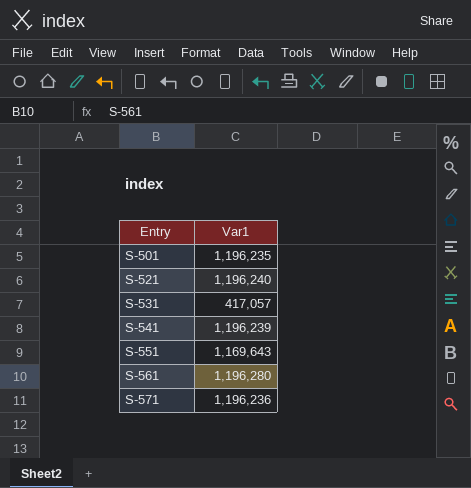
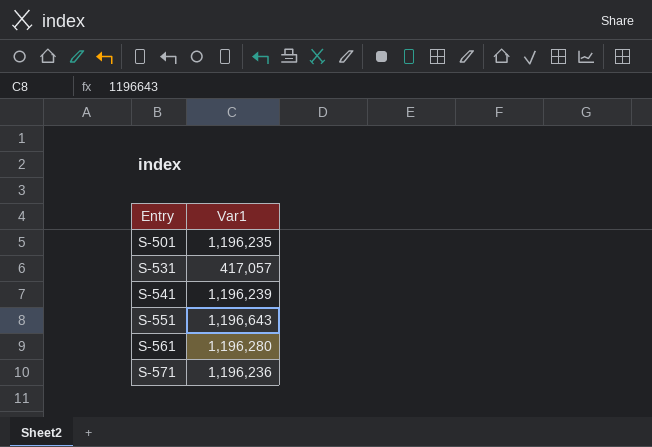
row S-521: 1,196,240 -> none
S-551 | Var1: 1,169,643 -> 1,196,643

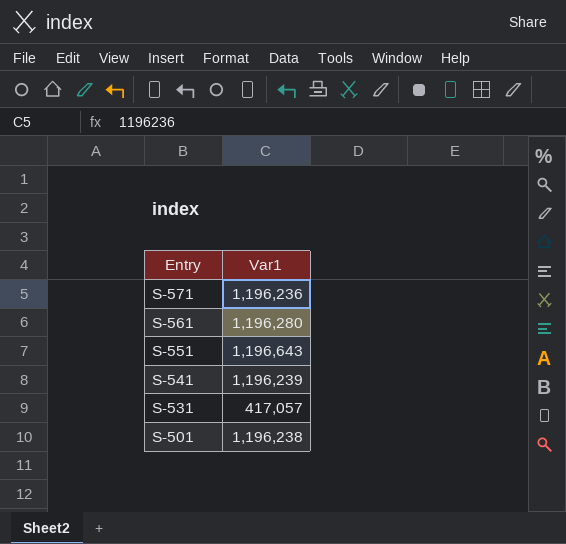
row order: Entry ascending -> Entry descending
S-501 | Var1: 1,196,235 -> 1,196,238

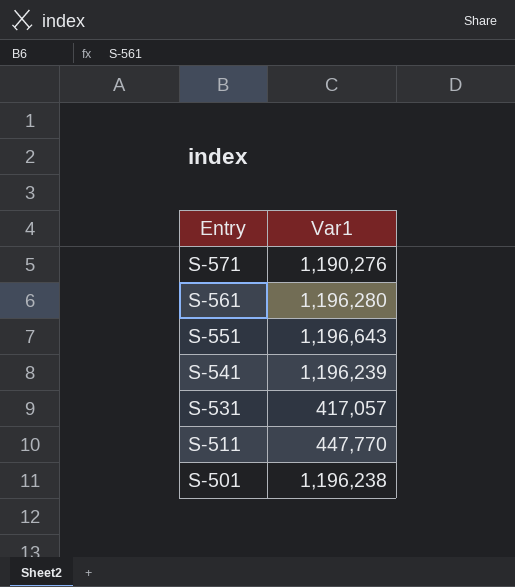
S-571 | Var1: 1,196,236 -> 1,190,276
row S-511: none -> 447,770

